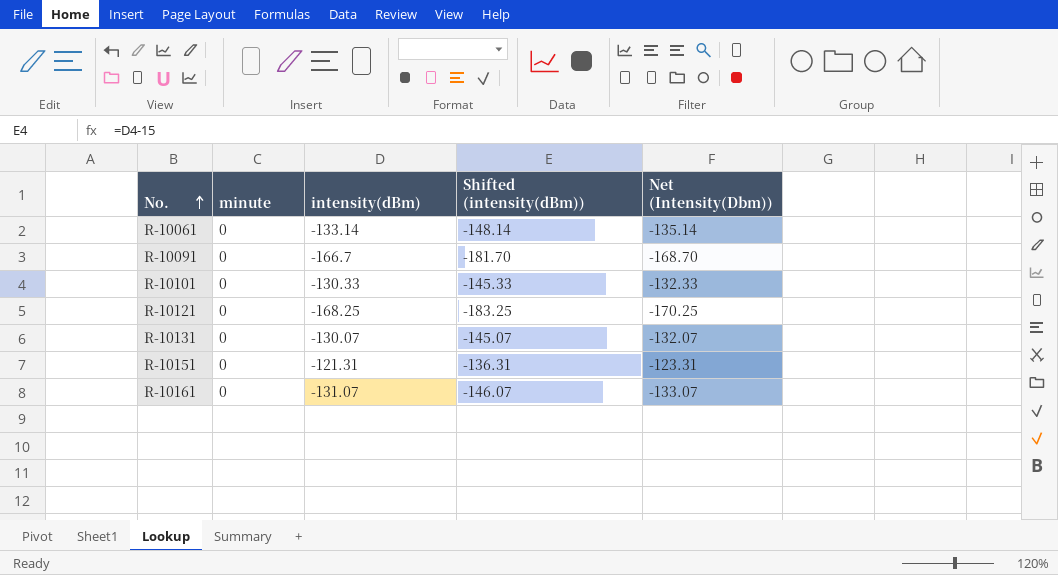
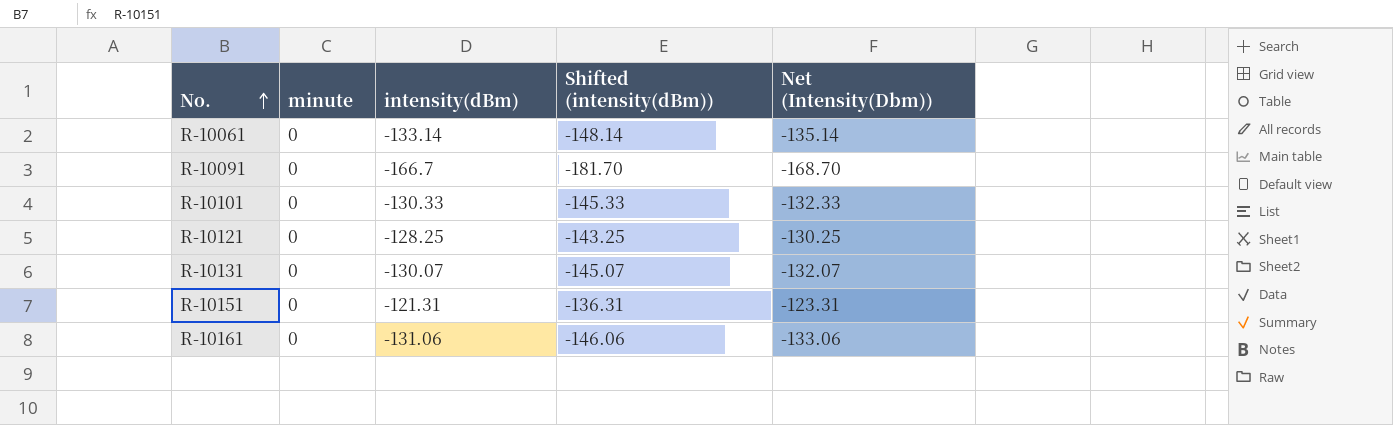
R-10121 | intensity(dBm): -168.25 -> -128.25
R-10121 | Shifted (intensity(dBm)): -183.25 -> -143.25
R-10121 | Net (Intensity(Dbm)): -170.25 -> -130.25
R-10161 | intensity(dBm): -131.07 -> -131.06
R-10161 | Shifted (intensity(dBm)): -146.07 -> -146.06
R-10161 | Net (Intensity(Dbm)): -133.07 -> -133.06

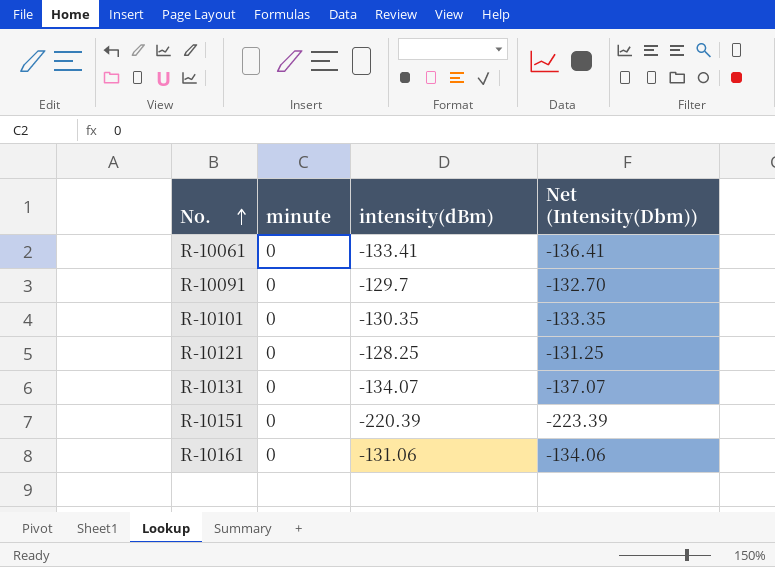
column Shifted (intensity(dBm)) | formula: [intensity(dBm)] - 15 -> none
column Net (Intensity(Dbm)) | formula: [intensity(dBm)] - 2 -> [intensity(dBm)] - 3
R-10061 | intensity(dBm): -133.14 -> -133.41
R-10091 | intensity(dBm): -166.7 -> -129.7
R-10101 | intensity(dBm): -130.33 -> -130.35
R-10131 | intensity(dBm): -130.07 -> -134.07
R-10151 | intensity(dBm): -121.31 -> -220.39

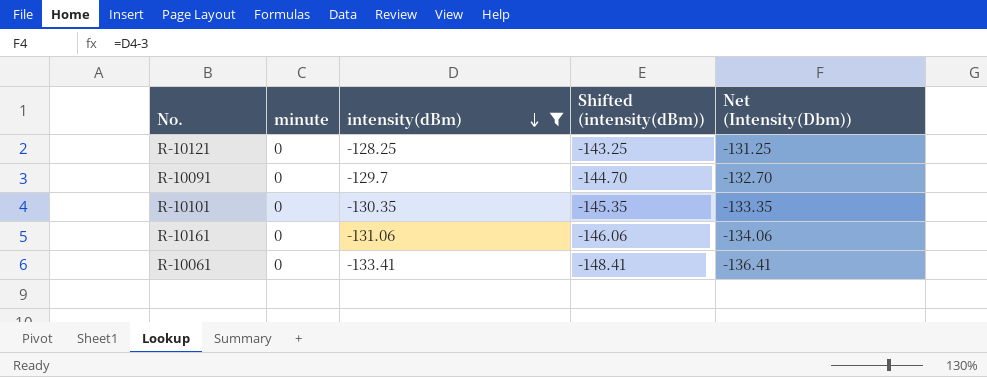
filter: none -> intensity(dBm) >= -133.41
row order: No. ascending -> intensity(dBm) descending
column Shifted (intensity(dBm)) | formula: none -> [intensity(dBm)] - 15

